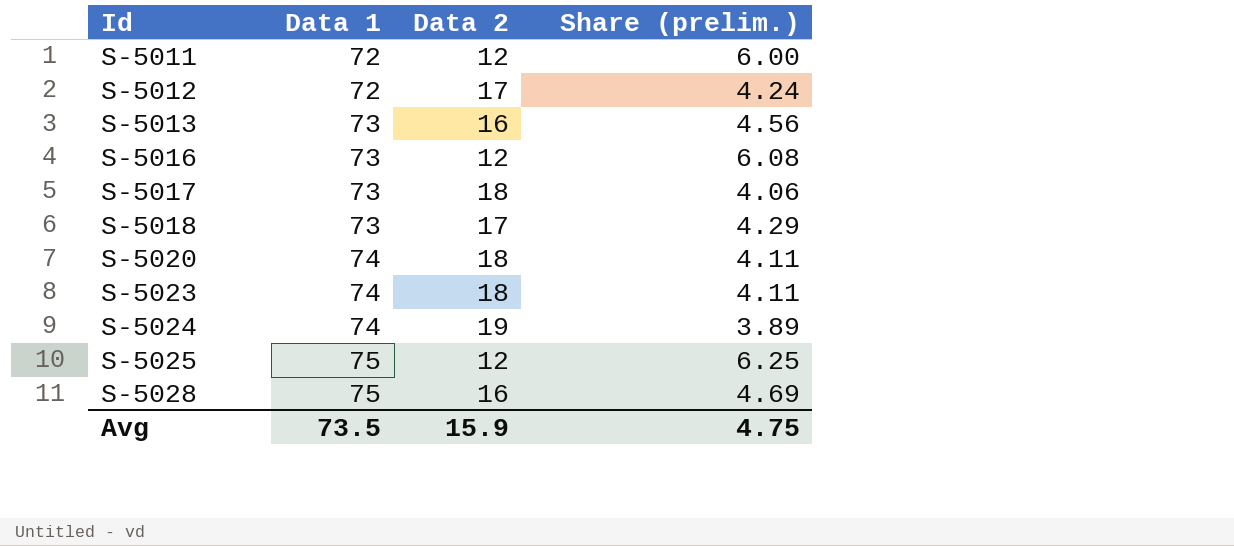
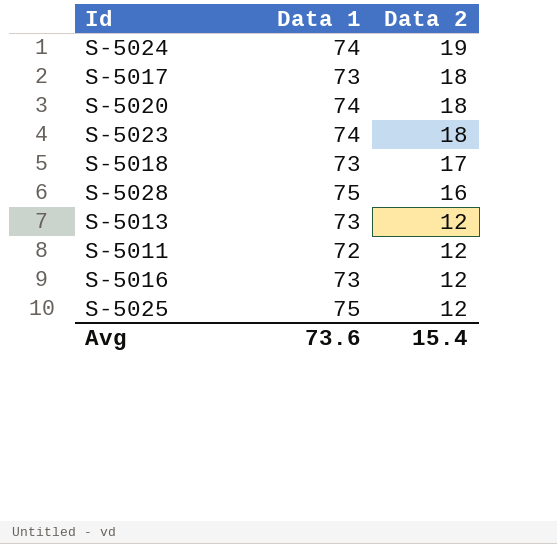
row order: Id ascending -> Data 2 descending
column Share (prelim.) | formula: [Data 1] / [Data 2] -> none
row S-5012: 72 | 17 | 4.24 -> none
S-5013 | Data 2: 16 -> 12
Avg | Data 1: 73.5 -> 73.6
Avg | Data 2: 15.9 -> 15.4

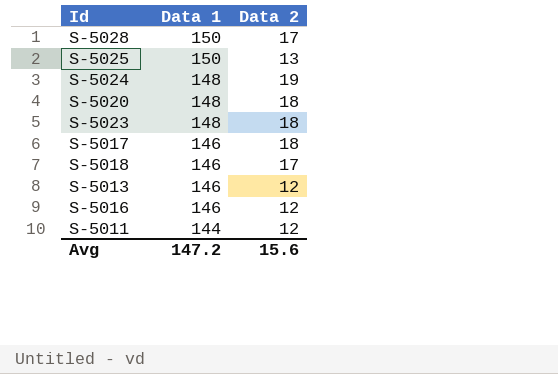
row order: Data 2 descending -> Data 1 descending
S-5028 | Data 1: 75 -> 150
S-5028 | Data 2: 16 -> 17
S-5025 | Data 1: 75 -> 150
S-5025 | Data 2: 12 -> 13
S-5024 | Data 1: 74 -> 148
S-5020 | Data 1: 74 -> 148
S-5023 | Data 1: 74 -> 148
S-5017 | Data 1: 73 -> 146
S-5018 | Data 1: 73 -> 146
S-5013 | Data 1: 73 -> 146
S-5016 | Data 1: 73 -> 146
S-5011 | Data 1: 72 -> 144
Avg | Data 1: 73.6 -> 147.2
Avg | Data 2: 15.4 -> 15.6

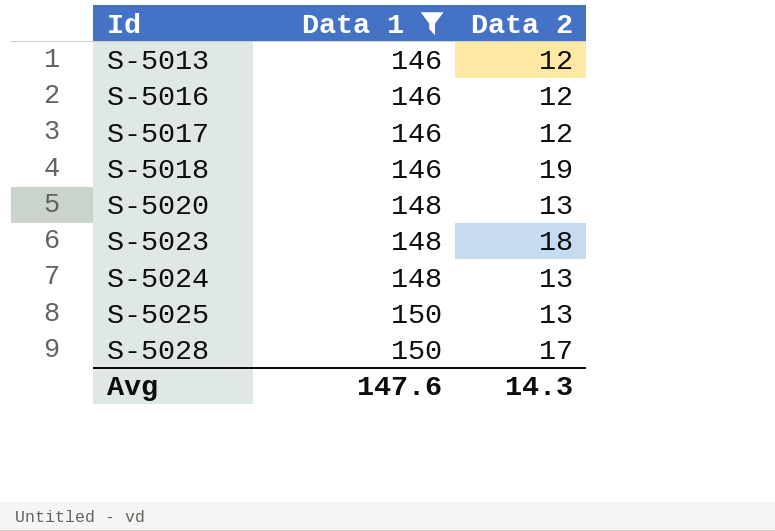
filter: none -> Data 1 != 144
row order: Data 1 descending -> Id ascending
S-5017 | Data 2: 18 -> 12
S-5018 | Data 2: 17 -> 19
S-5020 | Data 2: 18 -> 13
S-5024 | Data 2: 19 -> 13
Avg | Data 1: 147.2 -> 147.6
Avg | Data 2: 15.6 -> 14.3

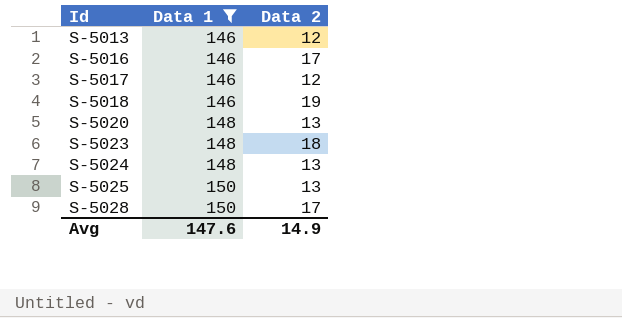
S-5016 | Data 2: 12 -> 17
Avg | Data 2: 14.3 -> 14.9

